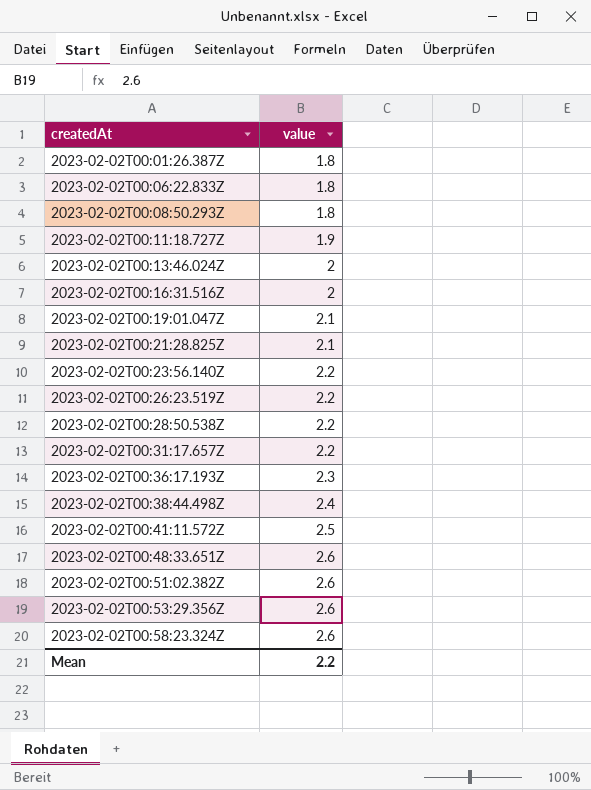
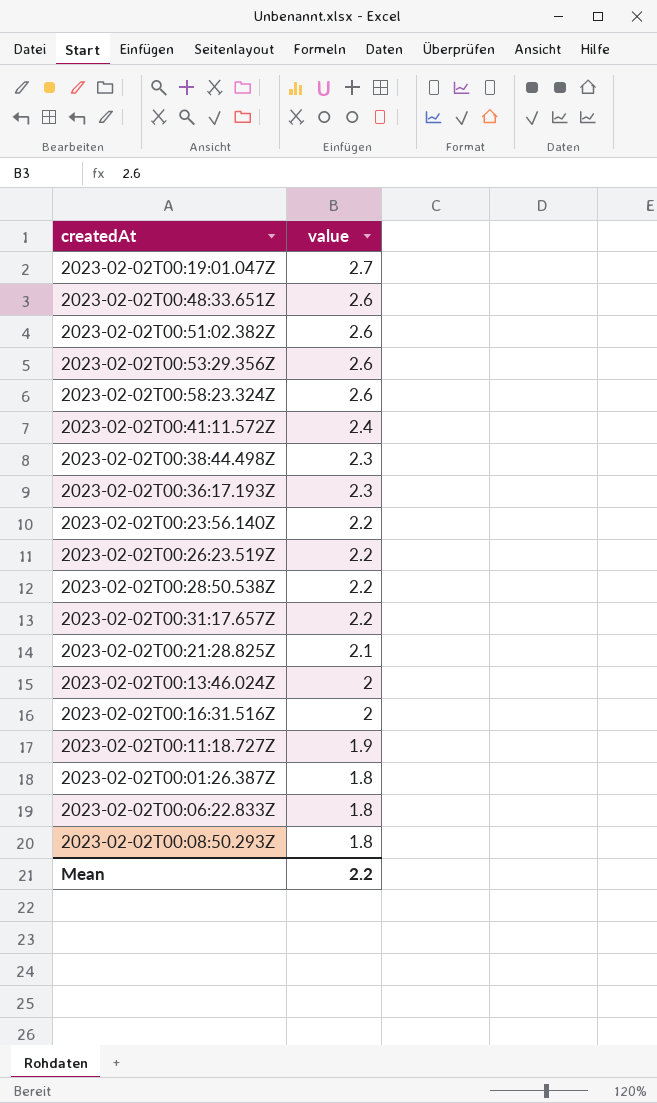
row order: createdAt ascending -> value descending
2023-02-02T00:19:01.047Z | value: 2.1 -> 2.7
2023-02-02T00:41:11.572Z | value: 2.5 -> 2.4
2023-02-02T00:38:44.498Z | value: 2.4 -> 2.3

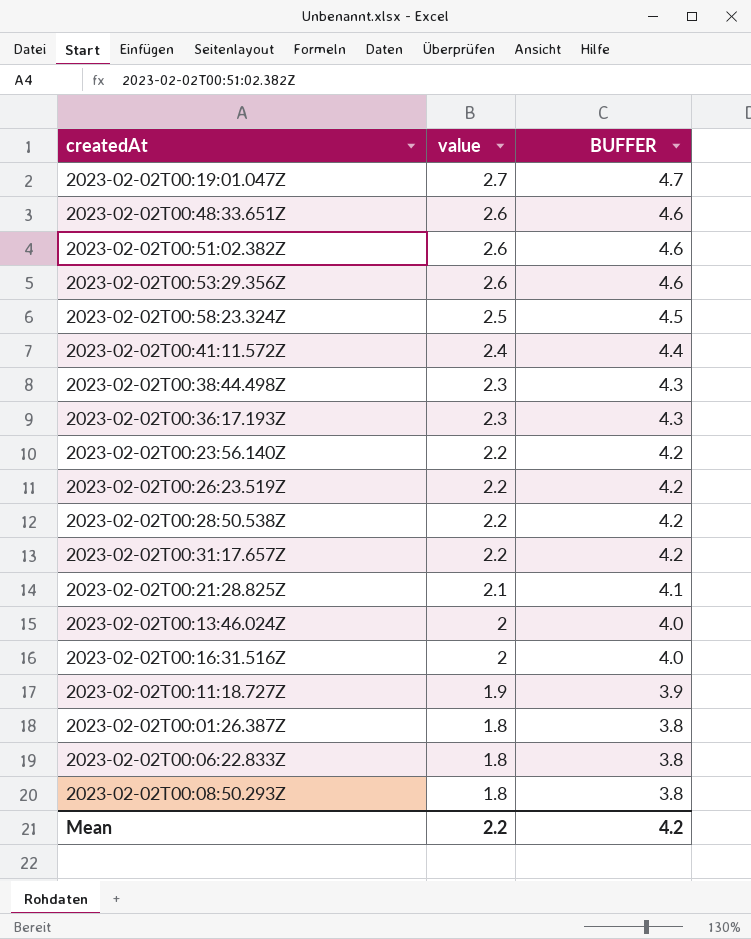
column BUFFER | formula: none -> [value] + 2
2023-02-02T00:58:23.324Z | value: 2.6 -> 2.5

